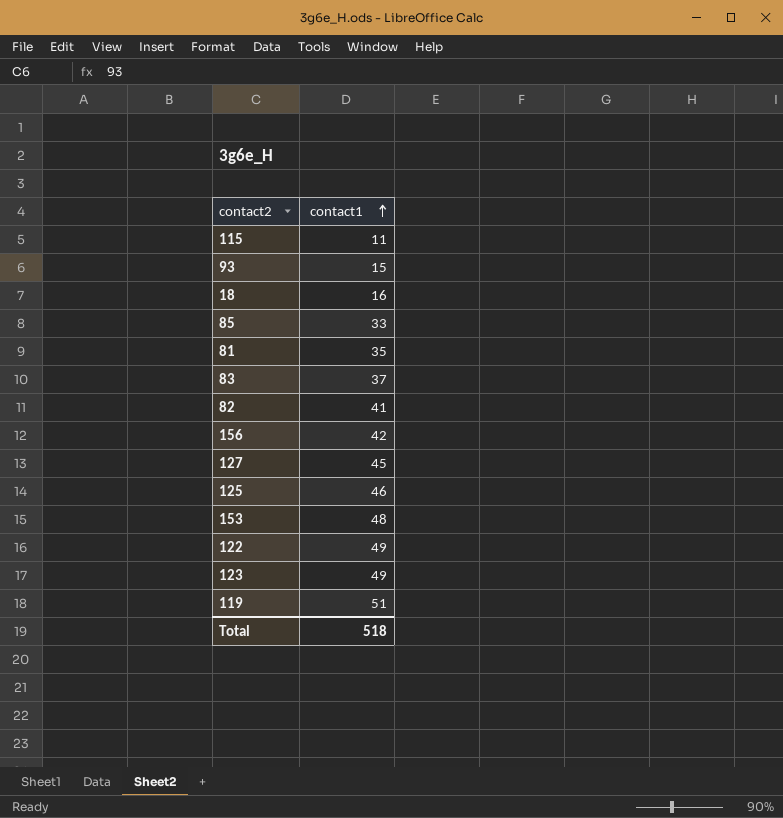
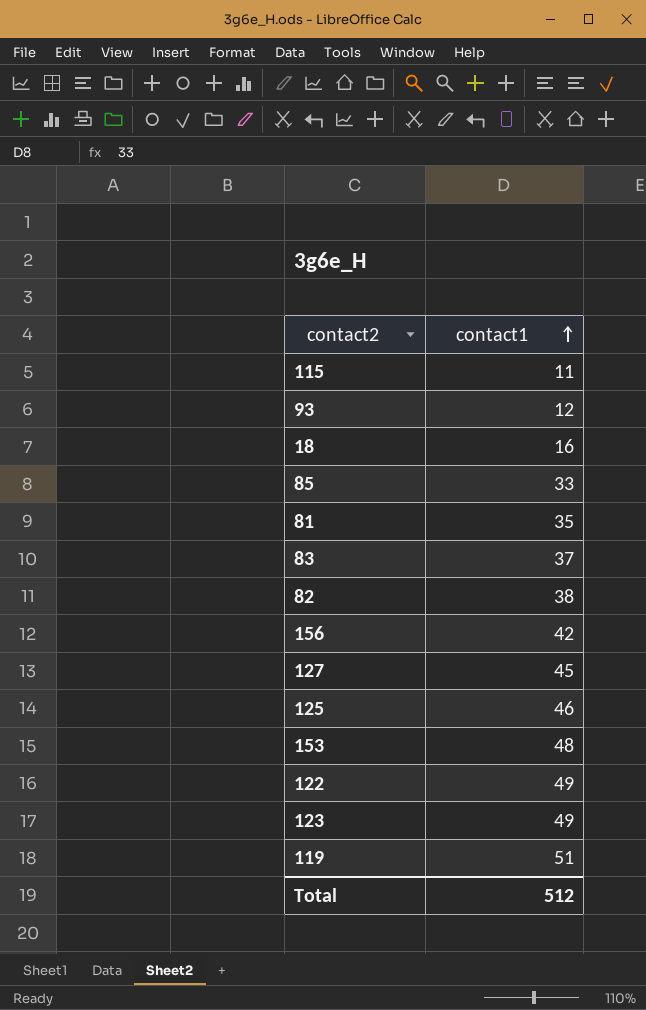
93 | contact1: 15 -> 12
82 | contact1: 41 -> 38
Total | contact1: 518 -> 512

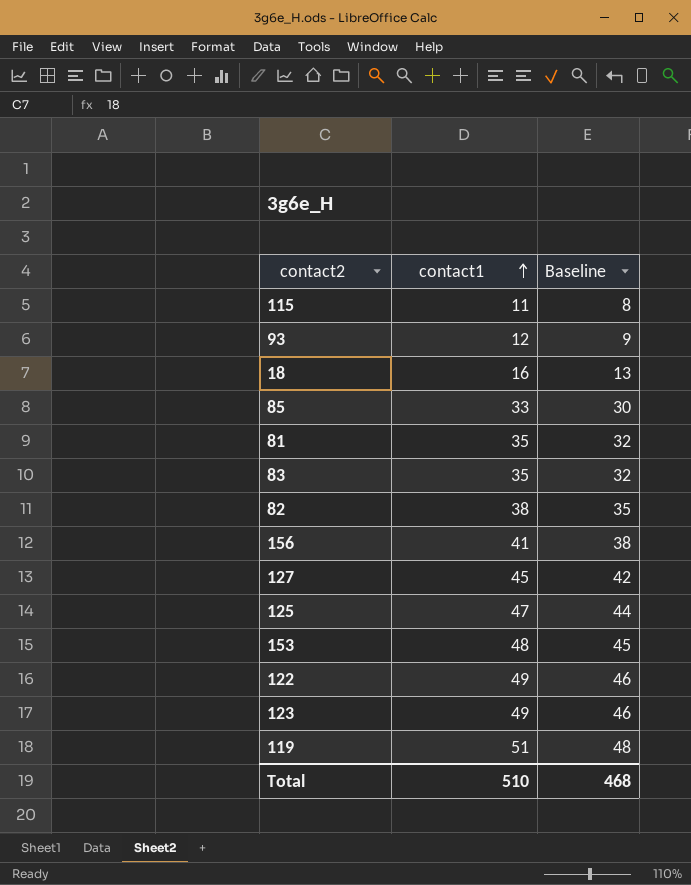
column Baseline | formula: none -> [contact1] - 3
83 | contact1: 37 -> 35
156 | contact1: 42 -> 41
125 | contact1: 46 -> 47
Total | contact1: 512 -> 510

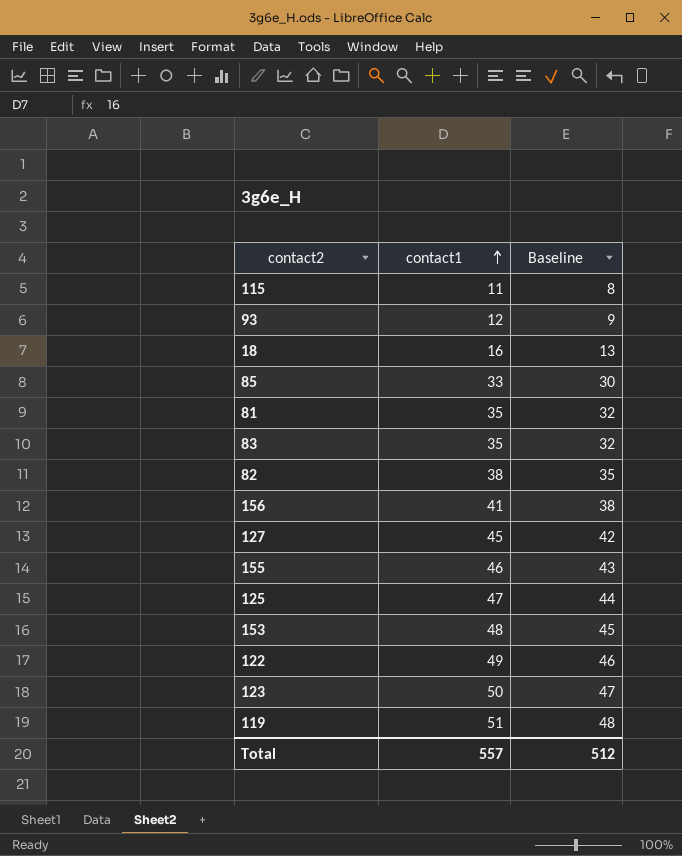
row 155: none -> 46 | 43
123 | contact1: 49 -> 50
123 | Baseline: 46 -> 47
Total | contact1: 510 -> 557
Total | Baseline: 468 -> 512

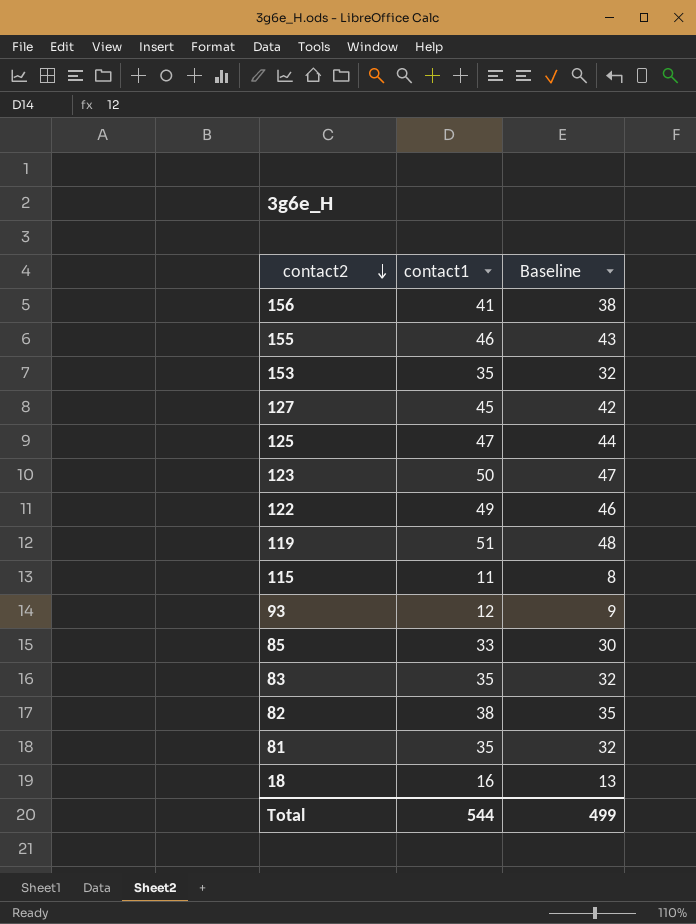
row order: contact1 ascending -> contact2 descending
153 | contact1: 48 -> 35
153 | Baseline: 45 -> 32
Total | contact1: 557 -> 544
Total | Baseline: 512 -> 499

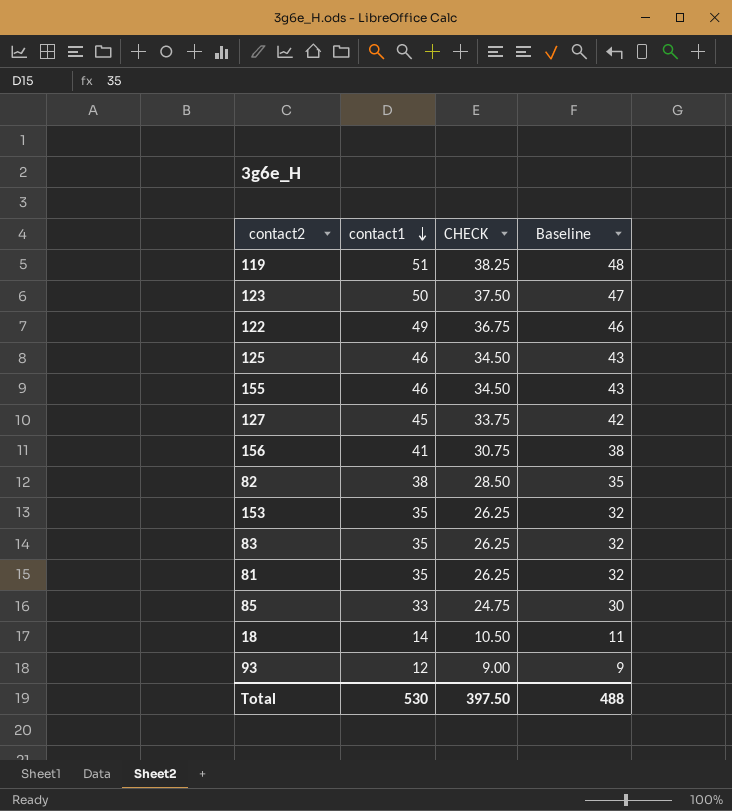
row order: contact2 descending -> contact1 descending
column CHECK | formula: none -> [contact1] * 0.75
row 115: 11 | 8 -> none
125 | contact1: 47 -> 46
125 | Baseline: 44 -> 43
18 | contact1: 16 -> 14
18 | Baseline: 13 -> 11
Total | contact1: 544 -> 530
Total | Baseline: 499 -> 488

